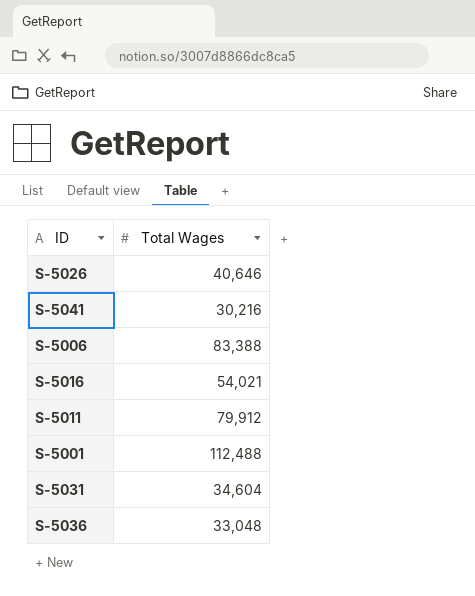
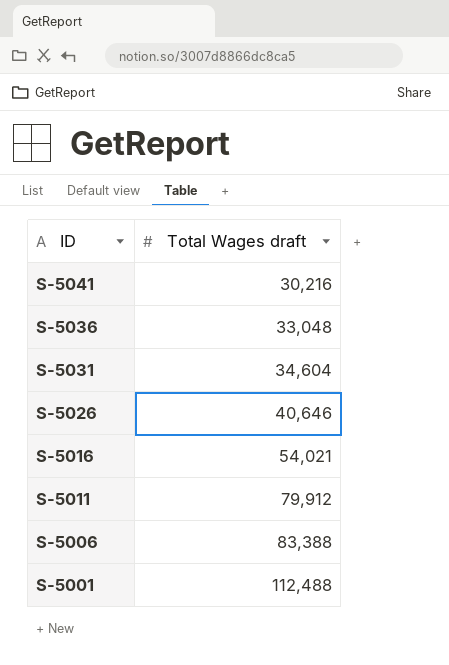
row order: none -> ID descending
column name: Total Wages -> Total Wages draft

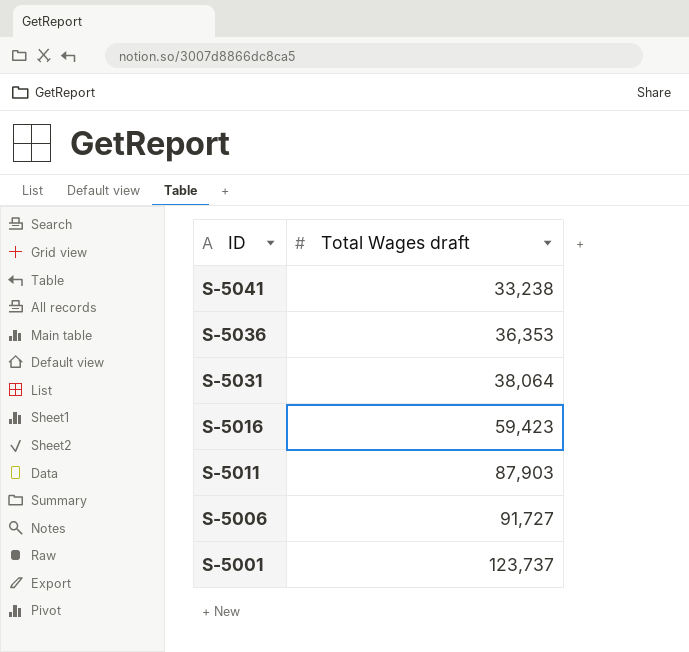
row S-5026: 40,646 -> none
S-5041 | Total Wages draft: 30,216 -> 33,238
S-5036 | Total Wages draft: 33,048 -> 36,353
S-5031 | Total Wages draft: 34,604 -> 38,064
S-5016 | Total Wages draft: 54,021 -> 59,423
S-5011 | Total Wages draft: 79,912 -> 87,903
S-5006 | Total Wages draft: 83,388 -> 91,727
S-5001 | Total Wages draft: 112,488 -> 123,737

